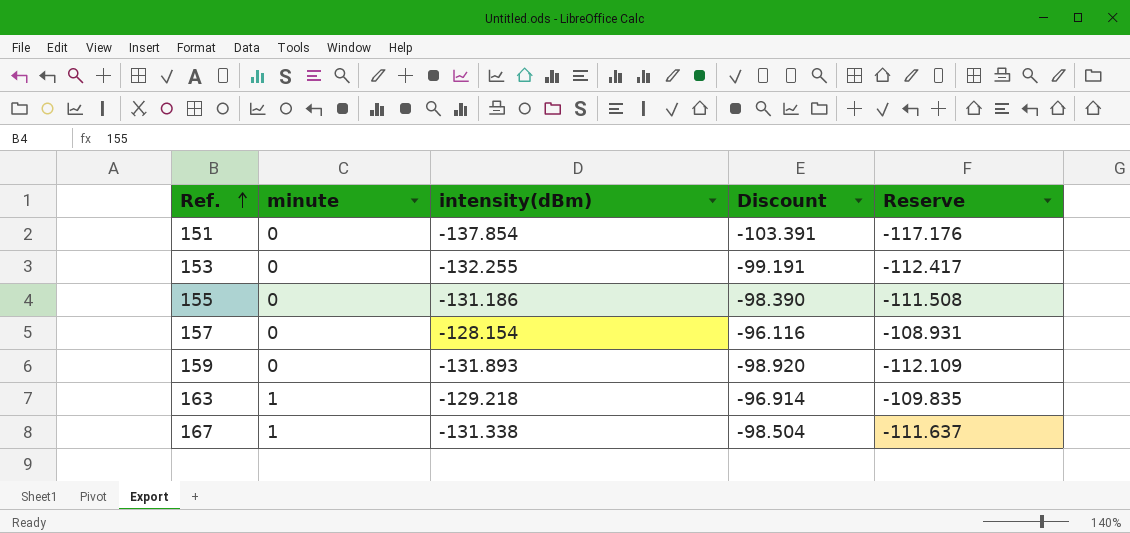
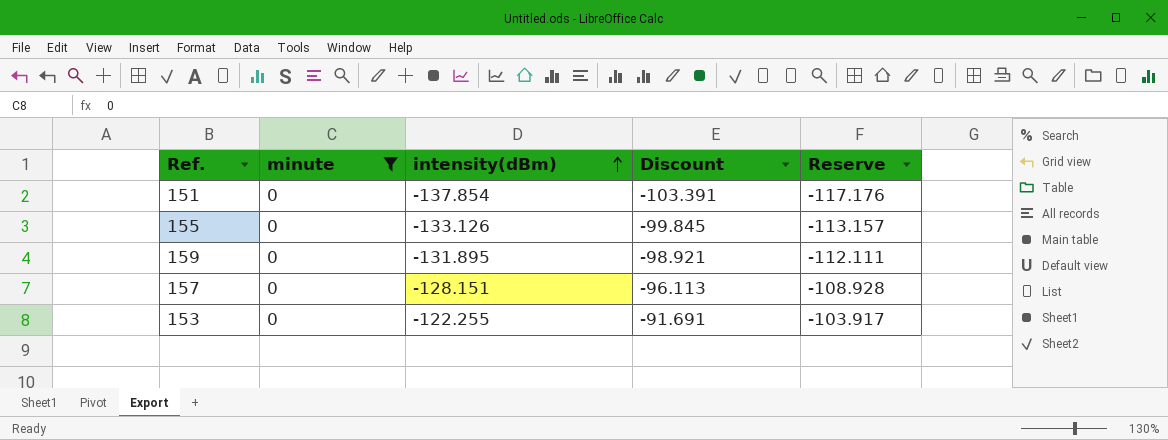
filter: none -> minute = 0
row order: Ref. ascending -> intensity(dBm) ascending
155 | intensity(dBm): -131.186 -> -133.126
155 | Discount: -98.390 -> -99.845
155 | Reserve: -111.508 -> -113.157
159 | intensity(dBm): -131.893 -> -131.895
159 | Discount: -98.920 -> -98.921
159 | Reserve: -112.109 -> -112.111
157 | intensity(dBm): -128.154 -> -128.151
157 | Discount: -96.116 -> -96.113
157 | Reserve: -108.931 -> -108.928
153 | intensity(dBm): -132.255 -> -122.255
153 | Discount: -99.191 -> -91.691
153 | Reserve: -112.417 -> -103.917

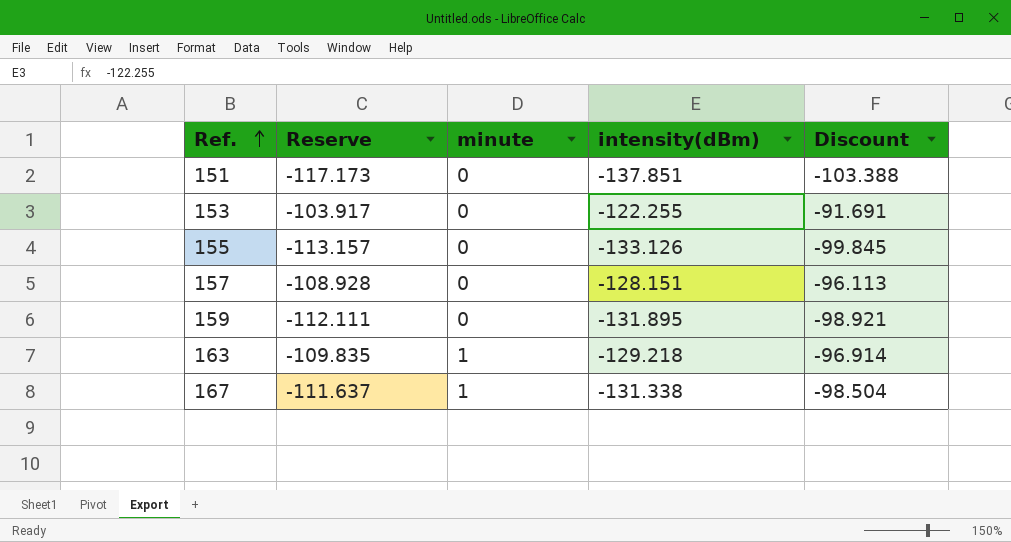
filter: minute = 0 -> none
row order: intensity(dBm) ascending -> Ref. ascending
column Reserve | position: 5 -> 2
151 | Reserve: -117.176 -> -117.173
151 | intensity(dBm): -137.854 -> -137.851
151 | Discount: -103.391 -> -103.388

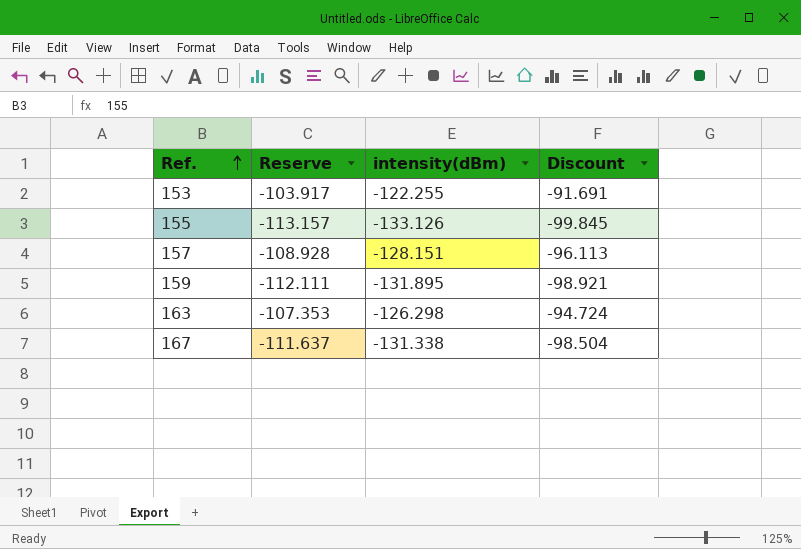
column minute | position: 3 -> none
row 151: -117.173 | 0 | -137.851 | -103.388 -> none
163 | Reserve: -109.835 -> -107.353
163 | intensity(dBm): -129.218 -> -126.298
163 | Discount: -96.914 -> -94.724

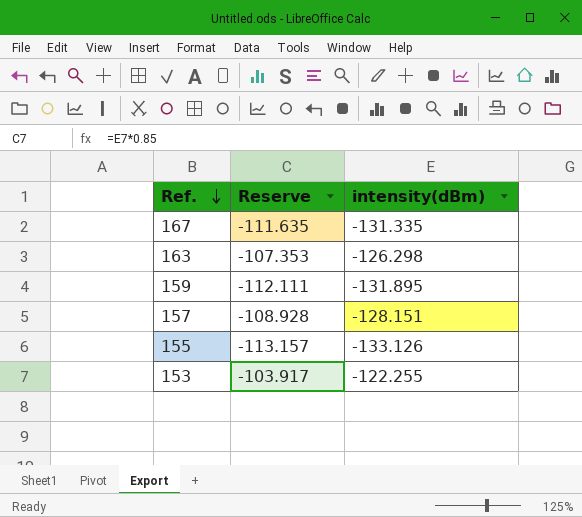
row order: Ref. ascending -> Ref. descending
column Discount | formula: [intensity(dBm)] * 0.75 -> none
167 | Reserve: -111.637 -> -111.635
167 | intensity(dBm): -131.338 -> -131.335

